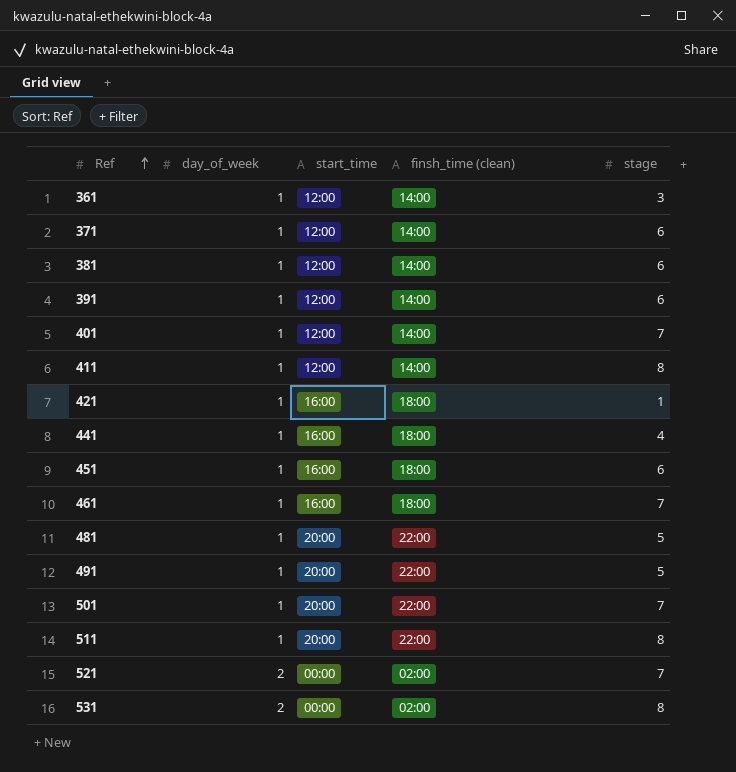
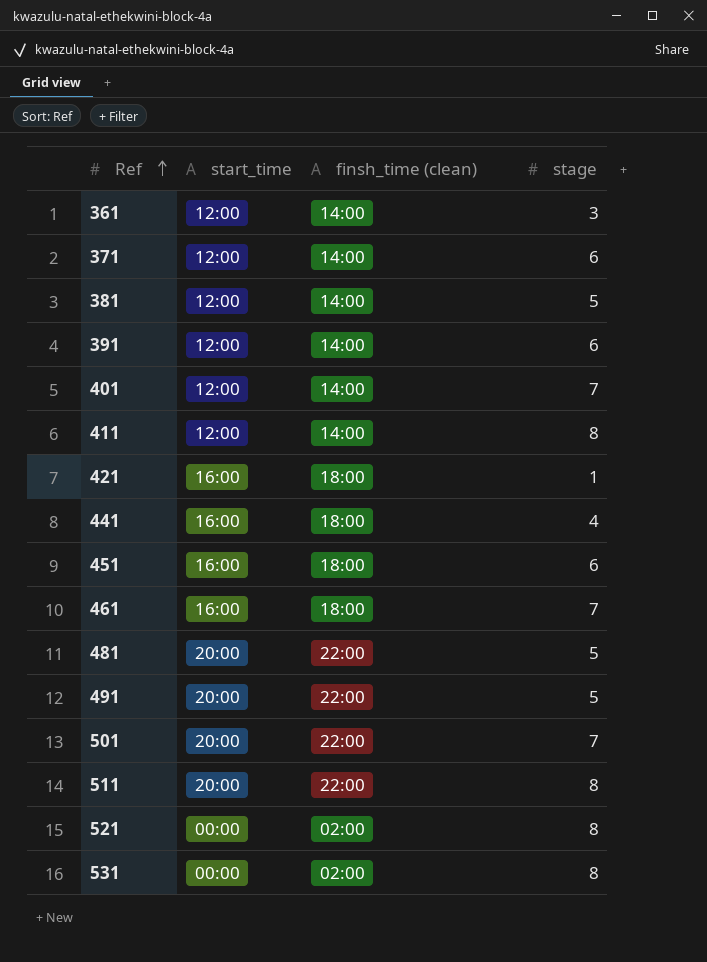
column day_of_week | position: 2 -> none
381 | stage: 6 -> 5
521 | stage: 7 -> 8

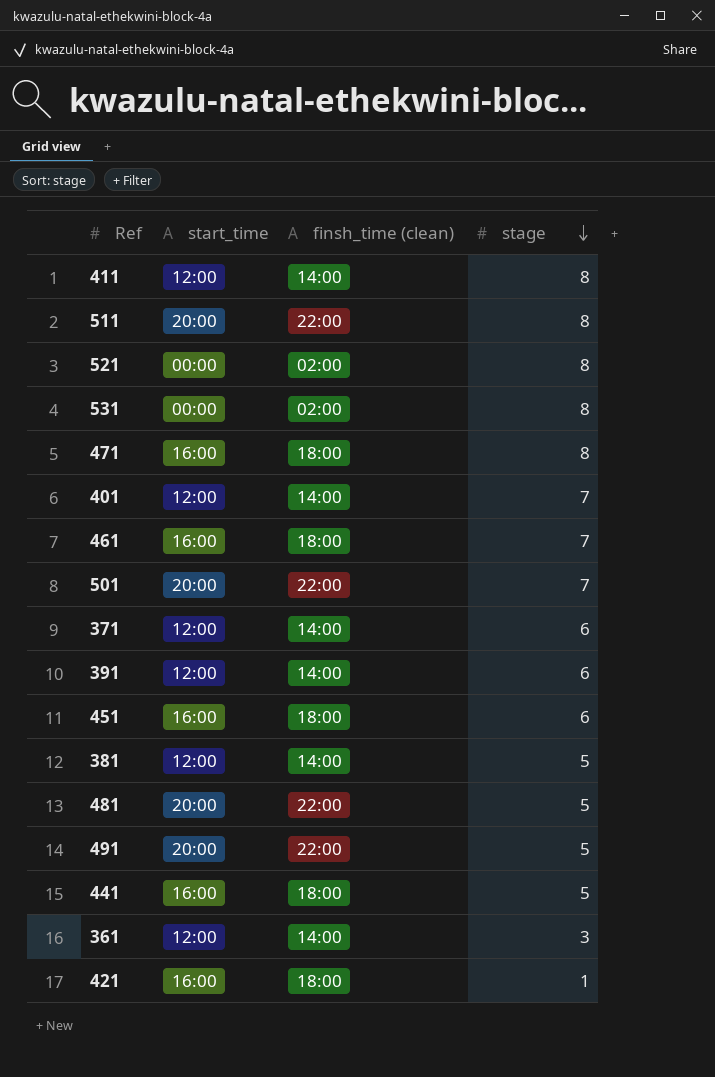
row order: Ref ascending -> stage descending
row 471: none -> 16:00 | 18:00 | 8
441 | stage: 4 -> 5

